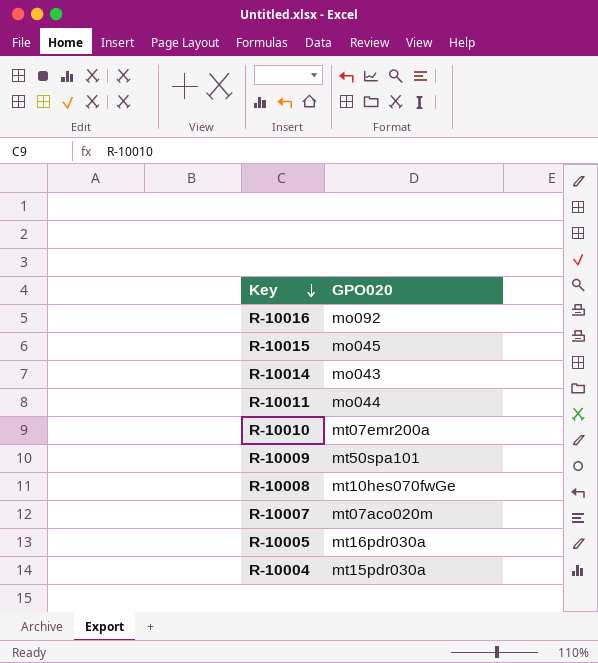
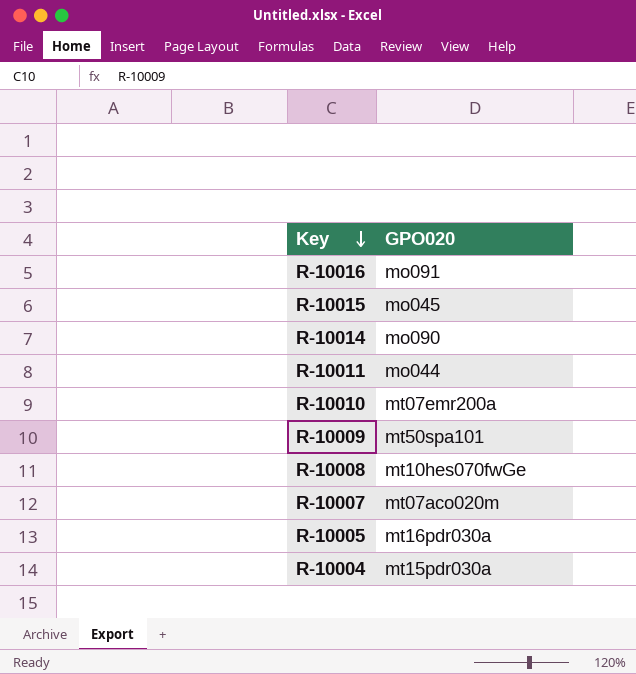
R-10016 | GPO020: mo092 -> mo091
R-10014 | GPO020: mo043 -> mo090

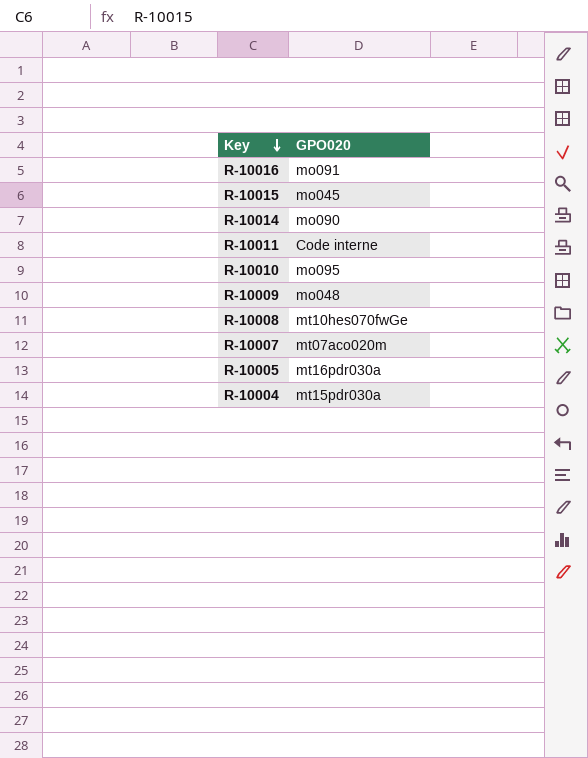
R-10011 | GPO020: mo044 -> Code interne
R-10010 | GPO020: mt07emr200a -> mo095
R-10009 | GPO020: mt50spa101 -> mo048

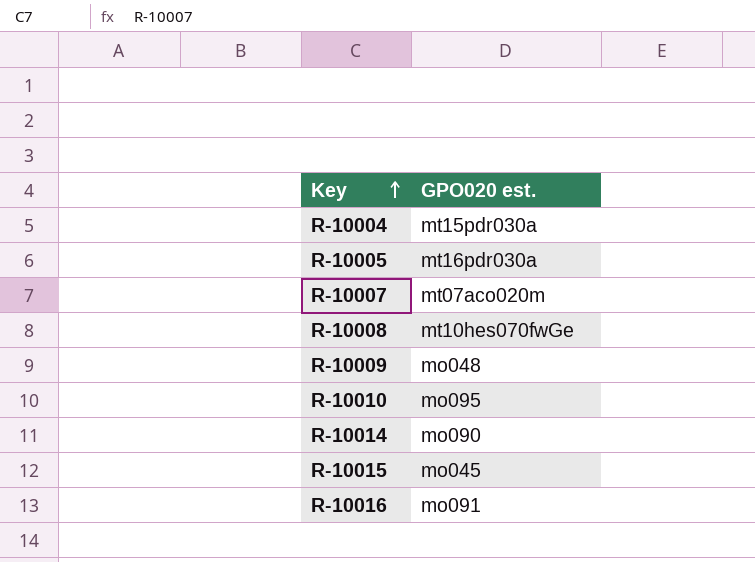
row order: Key descending -> Key ascending
column name: GPO020 -> GPO020 est.
row R-10011: Code interne -> none

